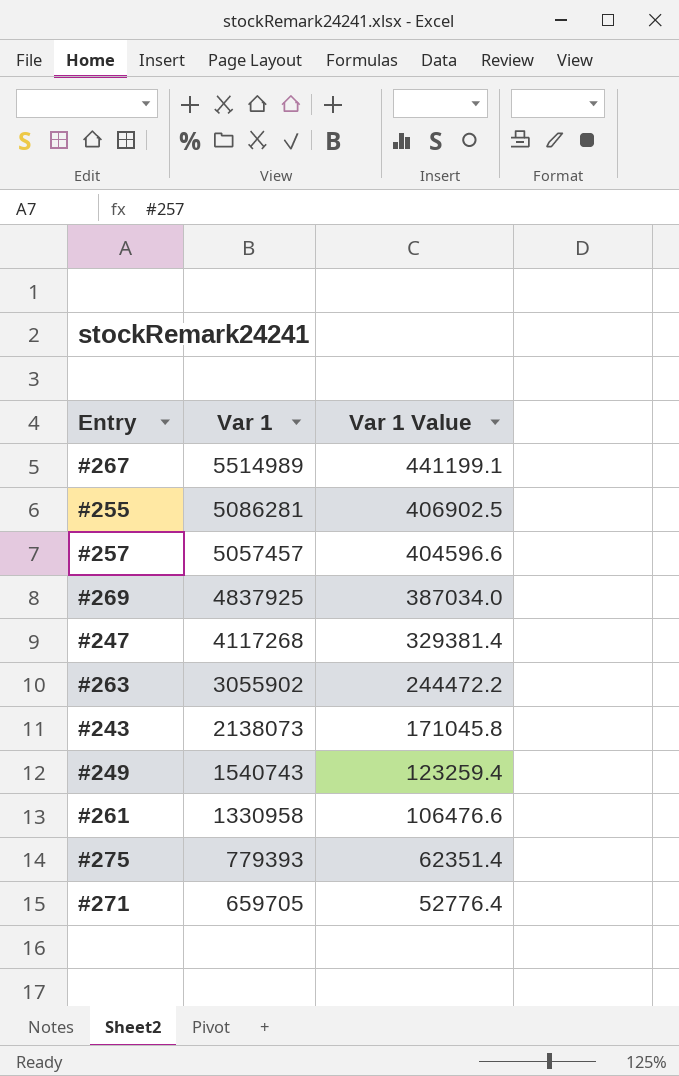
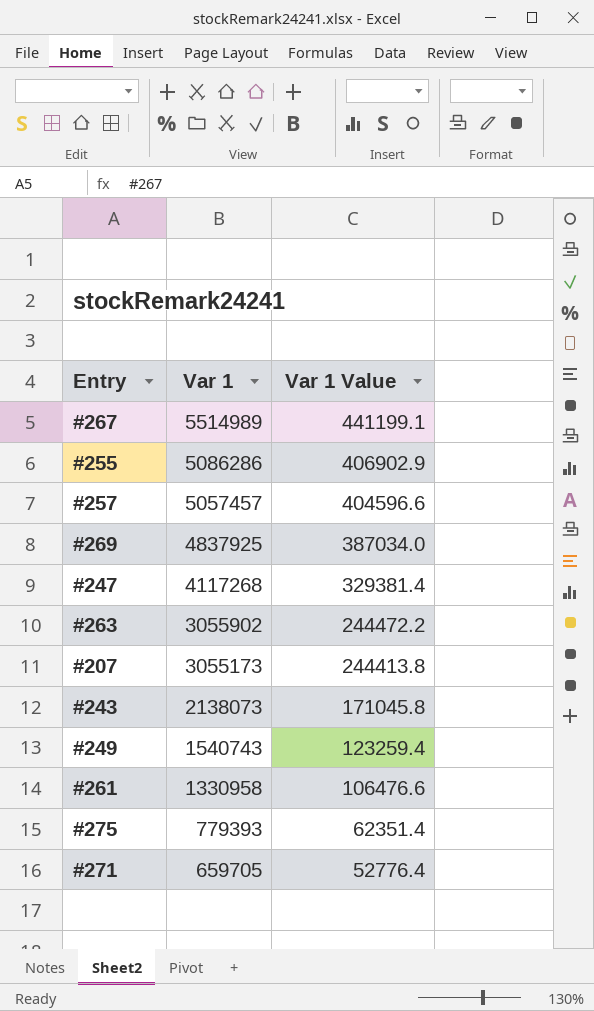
#255 | Var 1: 5086281 -> 5086286
#255 | Var 1 Value: 406902.5 -> 406902.9
row #207: none -> 3055173 | 244413.8

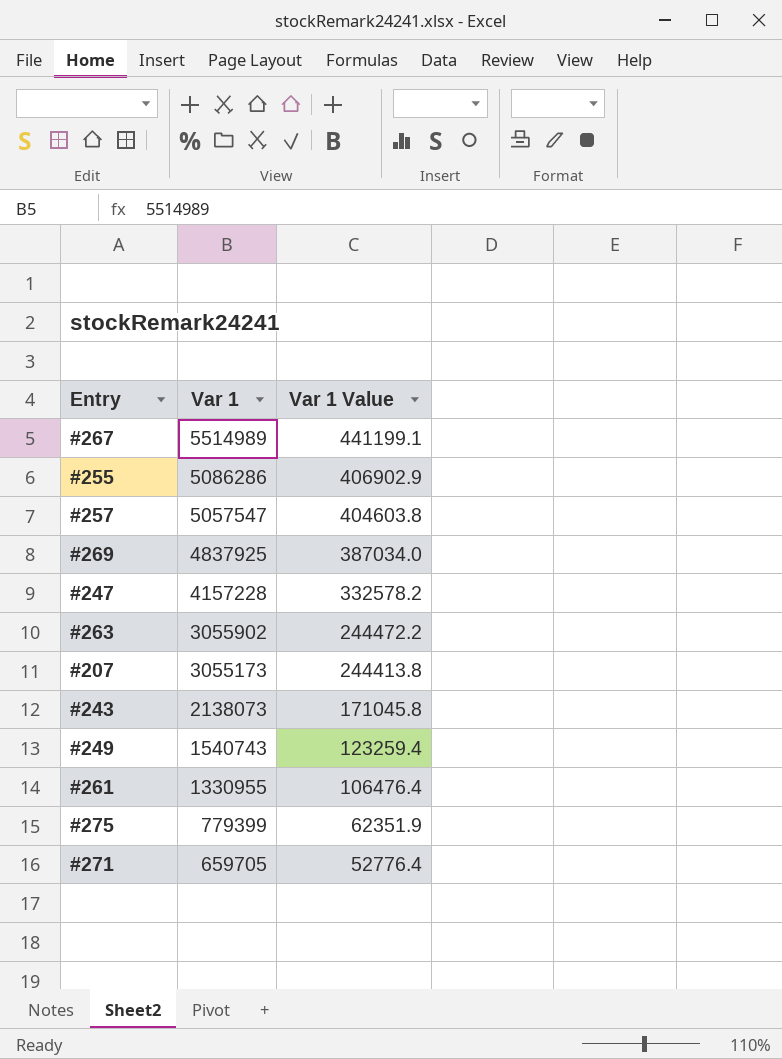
#257 | Var 1: 5057457 -> 5057547
#257 | Var 1 Value: 404596.6 -> 404603.8
#247 | Var 1: 4117268 -> 4157228
#247 | Var 1 Value: 329381.4 -> 332578.2
#261 | Var 1: 1330958 -> 1330955
#261 | Var 1 Value: 106476.6 -> 106476.4
#275 | Var 1: 779393 -> 779399
#275 | Var 1 Value: 62351.4 -> 62351.9

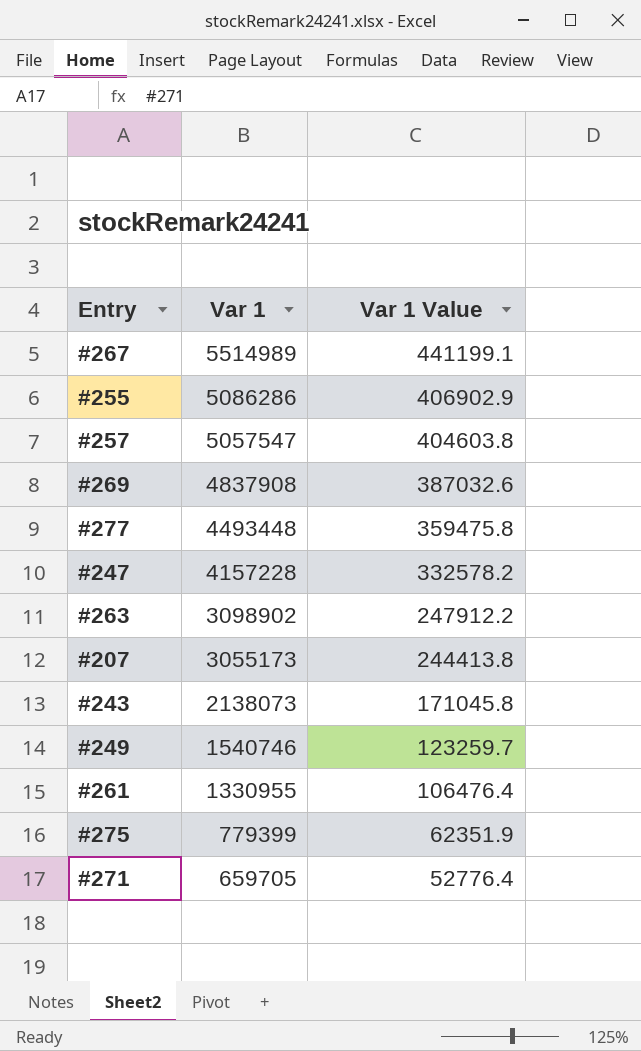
#269 | Var 1: 4837925 -> 4837908
#269 | Var 1 Value: 387034.0 -> 387032.6
row #277: none -> 4493448 | 359475.8
#263 | Var 1: 3055902 -> 3098902
#263 | Var 1 Value: 244472.2 -> 247912.2
#249 | Var 1: 1540743 -> 1540746
#249 | Var 1 Value: 123259.4 -> 123259.7

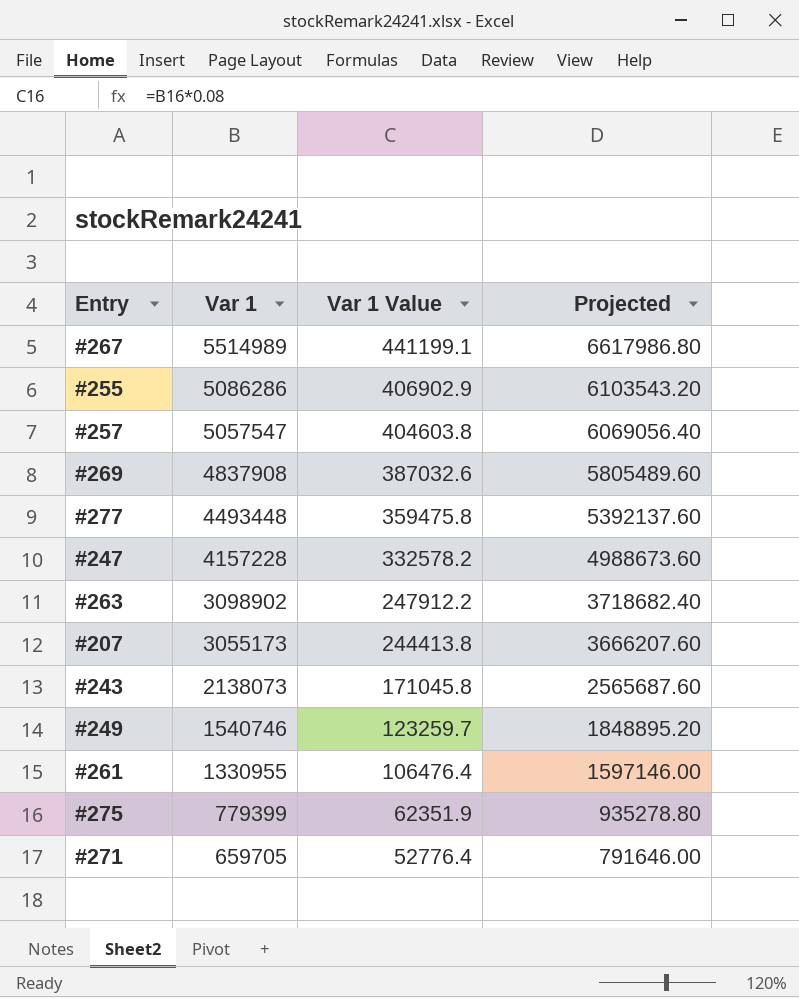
column Projected | formula: none -> [Var 1] * 1.2

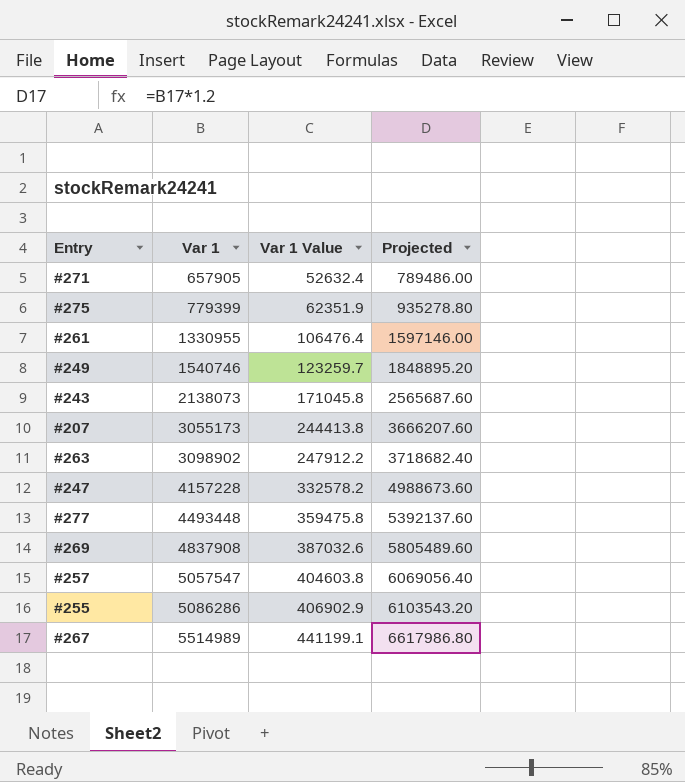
row order: Var 1 descending -> Var 1 ascending
#271 | Var 1: 659705 -> 657905
#271 | Var 1 Value: 52776.4 -> 52632.4
#271 | Projected: 791646.00 -> 789486.00

